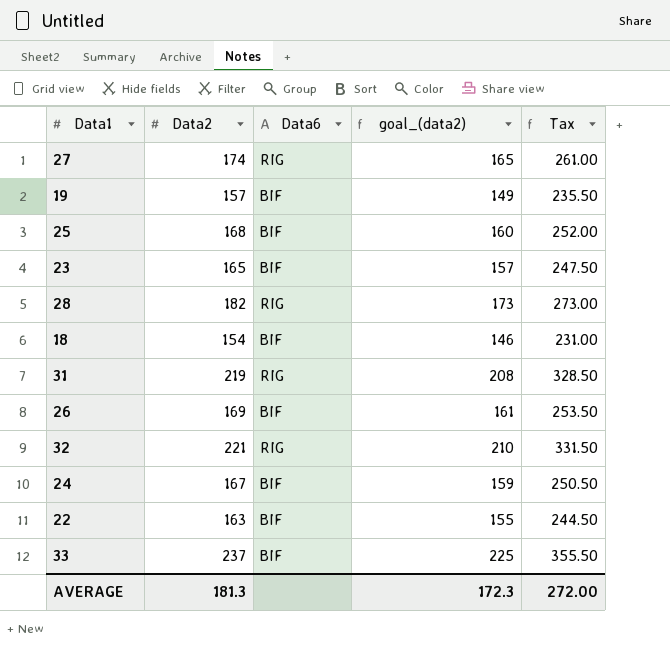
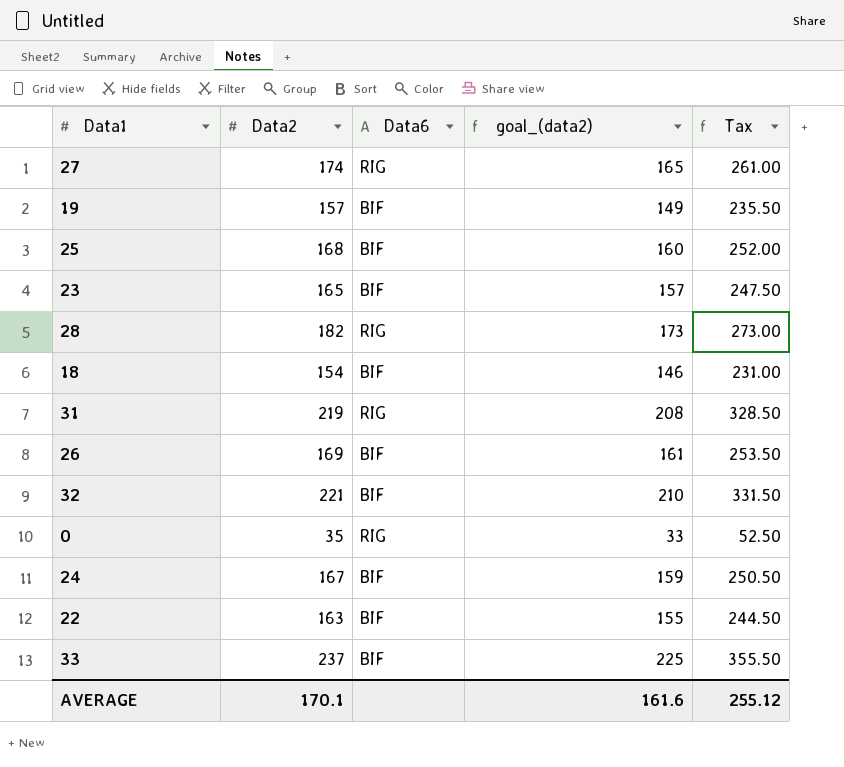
32 | Data6: RIG -> BIF
row 0: none -> 35 | RIG | 33 | 52.50
AVERAGE | Data2: 181.3 -> 170.1
AVERAGE | goal_(data2): 172.3 -> 161.6
AVERAGE | Tax: 272.00 -> 255.12

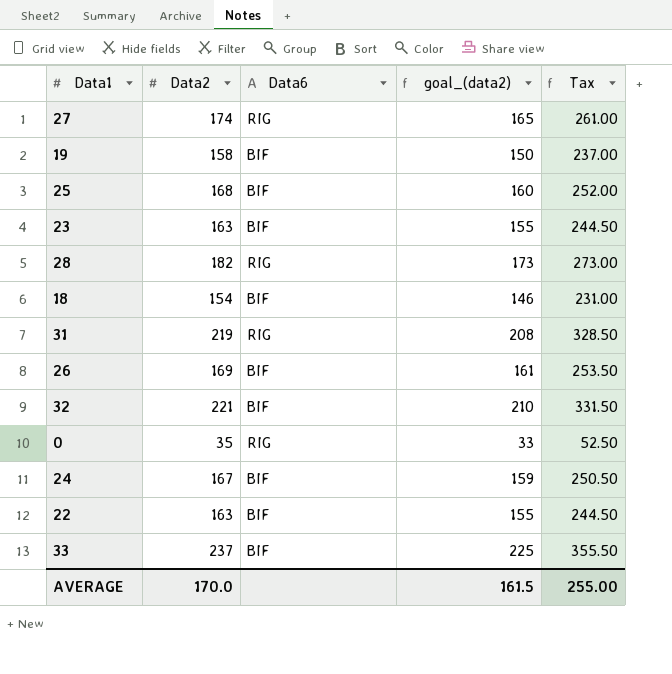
19 | Data2: 157 -> 158
19 | goal_(data2): 149 -> 150
19 | Tax: 235.50 -> 237.00
23 | Data2: 165 -> 163
23 | goal_(data2): 157 -> 155
23 | Tax: 247.50 -> 244.50
AVERAGE | Data2: 170.1 -> 170.0
AVERAGE | goal_(data2): 161.6 -> 161.5
AVERAGE | Tax: 255.12 -> 255.00

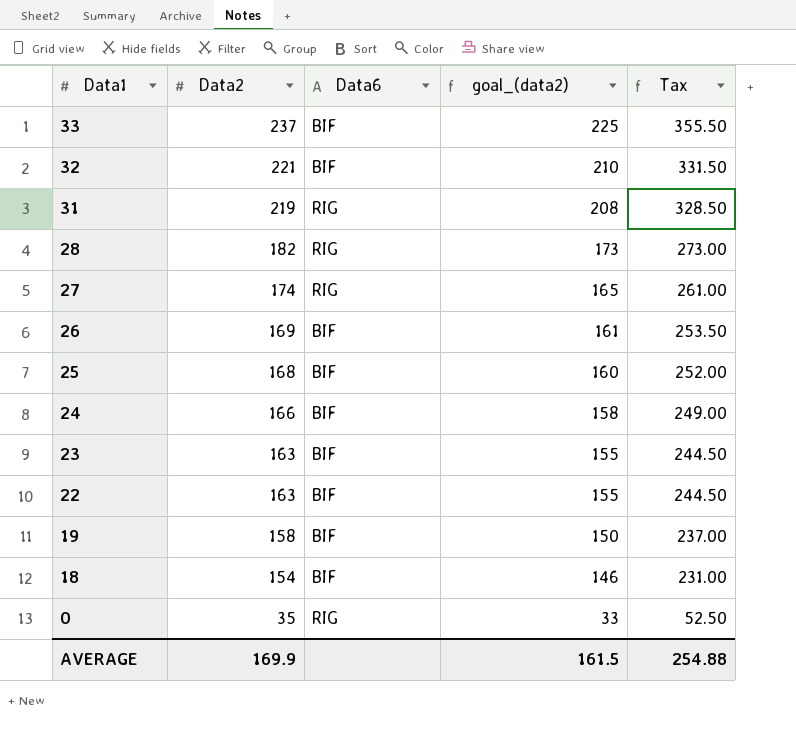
row order: none -> Data1 descending
24 | Data2: 167 -> 166
24 | goal_(data2): 159 -> 158
24 | Tax: 250.50 -> 249.00
AVERAGE | Data2: 170.0 -> 169.9
AVERAGE | Tax: 255.00 -> 254.88

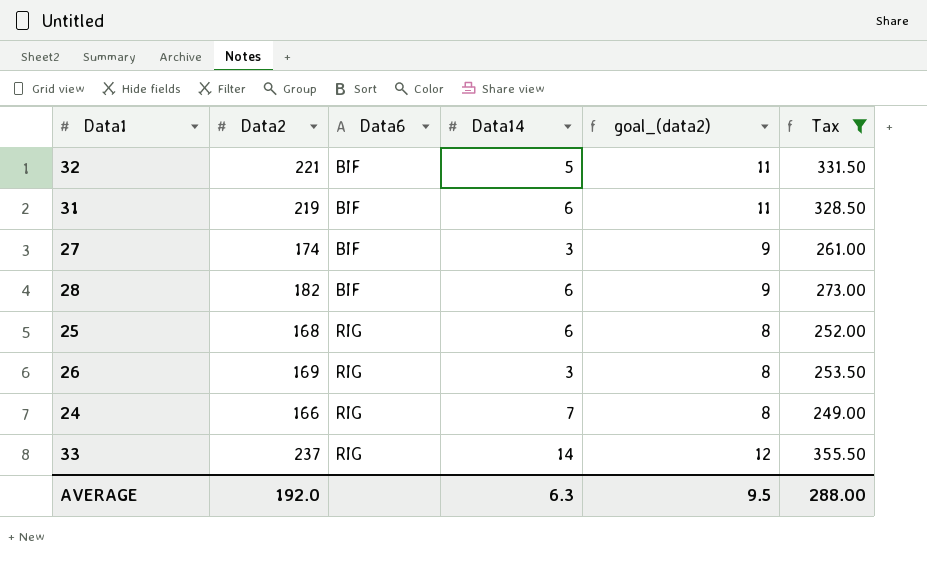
filter: none -> Tax >= 249.00
row order: Data1 descending -> Data6 ascending
column Data14 | position: none -> 4
column goal_(data2) | formula: [Data2] * 0.95 -> [Data2] * 0.05
31 | Data6: RIG -> BIF
27 | Data6: RIG -> BIF
28 | Data6: RIG -> BIF
25 | Data6: BIF -> RIG
26 | Data6: BIF -> RIG
24 | Data6: BIF -> RIG
33 | Data6: BIF -> RIG
AVERAGE | Data2: 169.9 -> 192.0
AVERAGE | goal_(data2): 161.5 -> 9.5
AVERAGE | Tax: 254.88 -> 288.00

